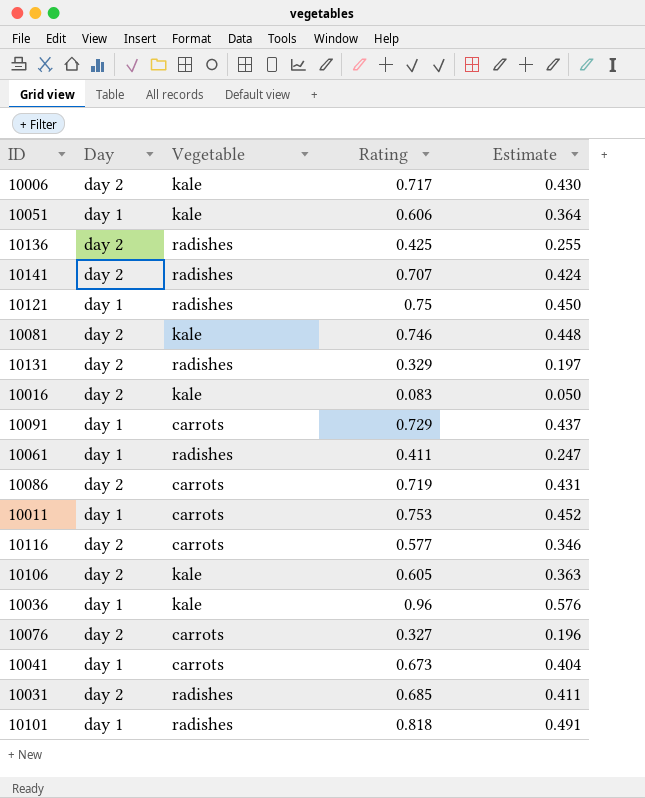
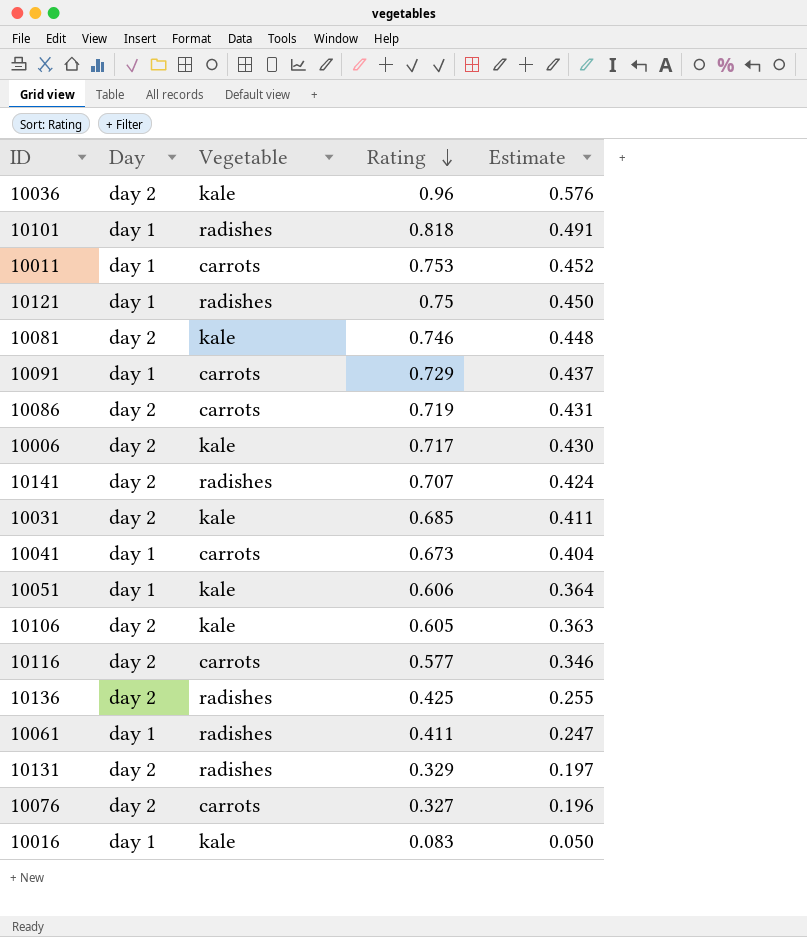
row order: none -> Rating descending
10036 | Day: day 1 -> day 2
10031 | Vegetable: radishes -> kale
10016 | Day: day 2 -> day 1

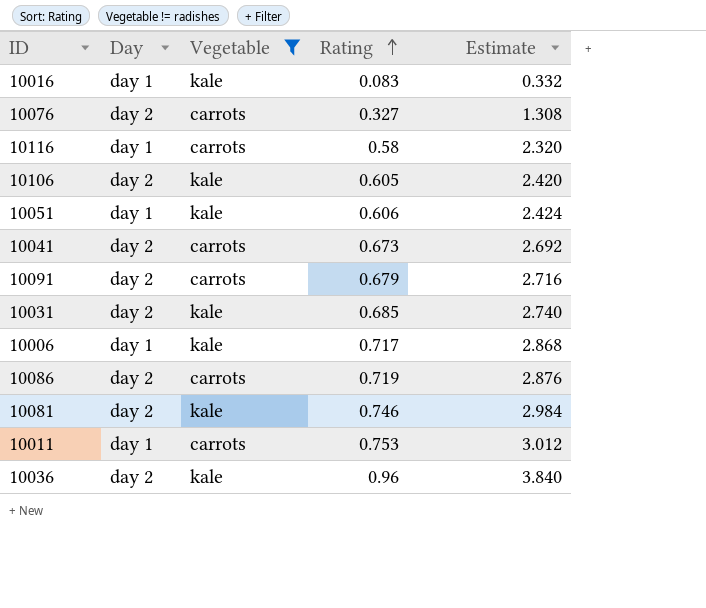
filter: none -> Vegetable != radishes
row order: Rating descending -> Rating ascending
column Estimate | formula: [Rating] * 0.6 -> [Rating] * 4
10116 | Day: day 2 -> day 1
10116 | Rating: 0.577 -> 0.58
10041 | Day: day 1 -> day 2
10091 | Day: day 1 -> day 2
10091 | Rating: 0.729 -> 0.679
10006 | Day: day 2 -> day 1

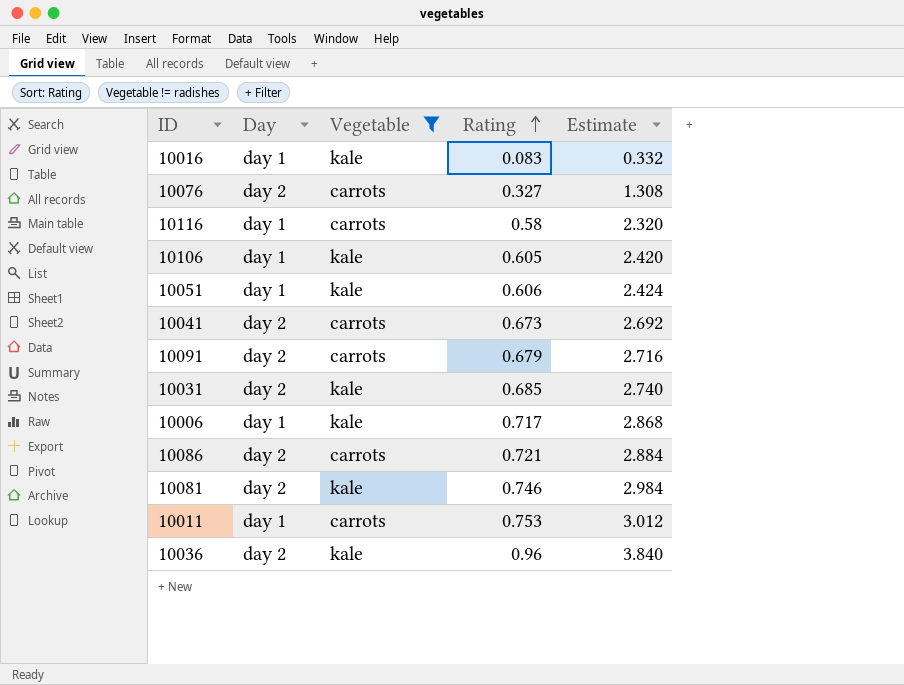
10106 | Day: day 2 -> day 1
10086 | Rating: 0.719 -> 0.721
10086 | Estimate: 2.876 -> 2.884

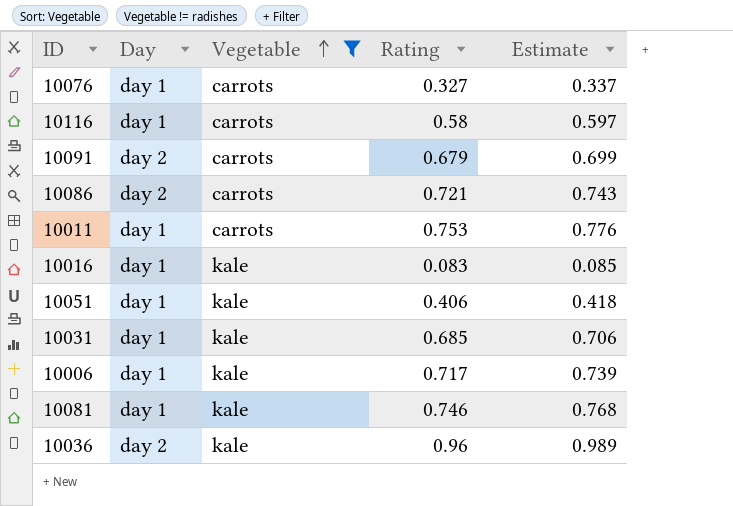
row order: Rating ascending -> Vegetable ascending
column Estimate | formula: [Rating] * 4 -> [Rating] * 1.03
row 10106: day 1 | kale | 0.605 | 2.420 -> none
row 10041: day 2 | carrots | 0.673 | 2.692 -> none
10076 | Day: day 2 -> day 1
10051 | Rating: 0.606 -> 0.406
10031 | Day: day 2 -> day 1
10081 | Day: day 2 -> day 1

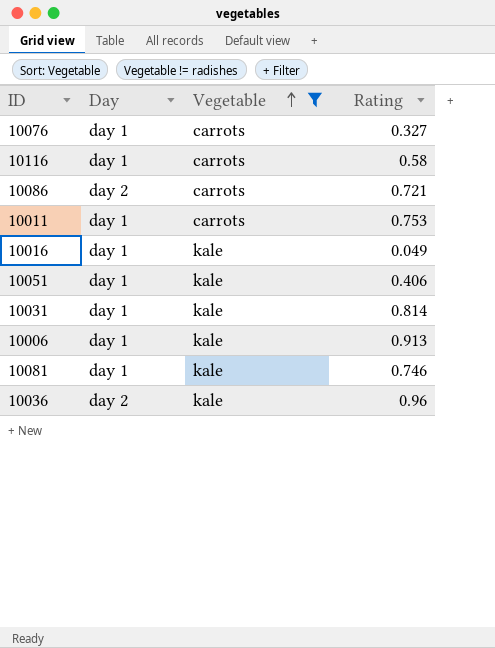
column Estimate | formula: [Rating] * 1.03 -> none
row 10091: day 2 | carrots | 0.679 | 0.699 -> none
10016 | Rating: 0.083 -> 0.049
10031 | Rating: 0.685 -> 0.814
10006 | Rating: 0.717 -> 0.913

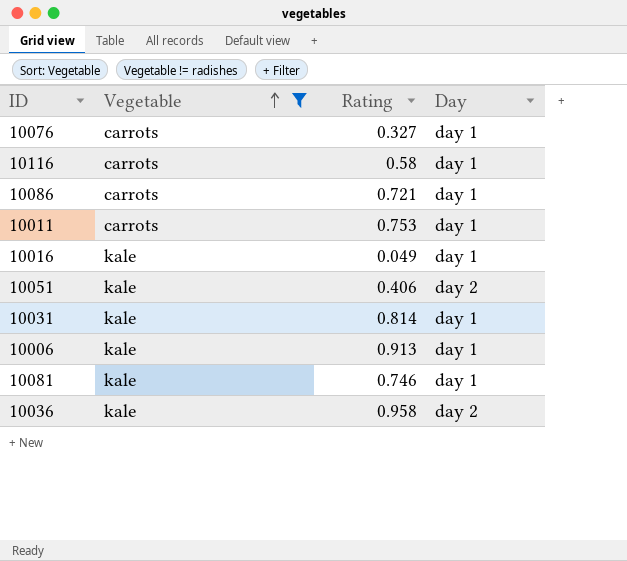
column Day | position: 2 -> 4
10086 | Day: day 2 -> day 1
10051 | Day: day 1 -> day 2
10036 | Rating: 0.96 -> 0.958

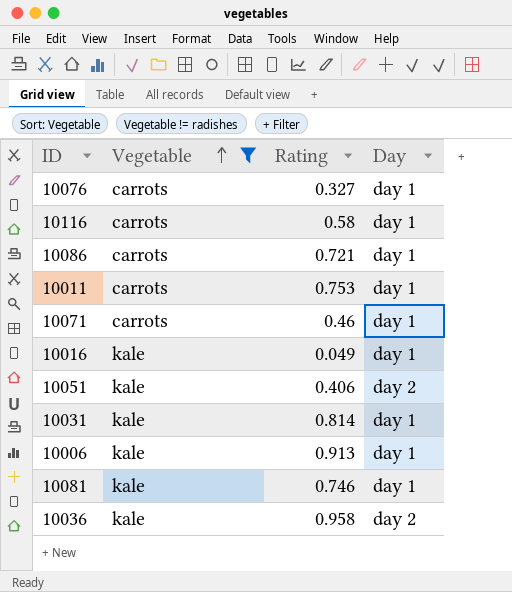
row 10071: none -> carrots | 0.46 | day 1

